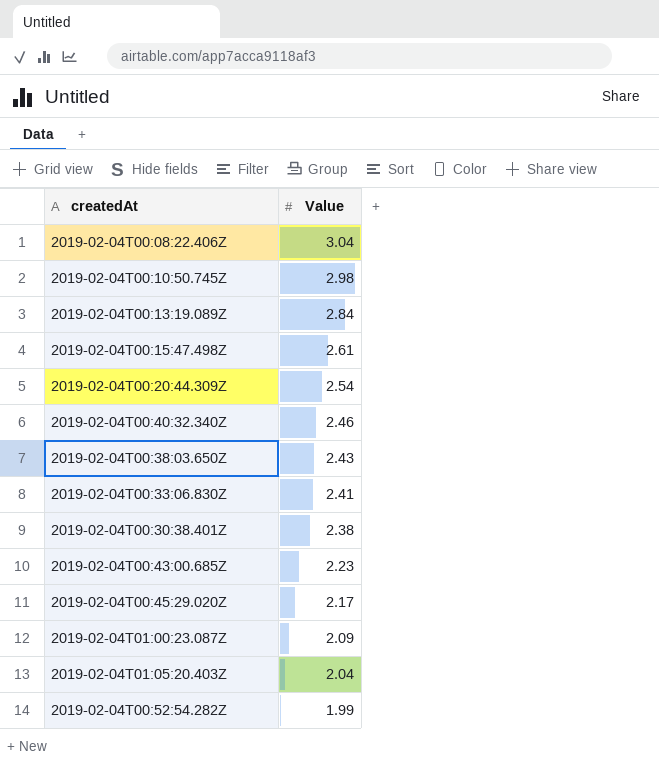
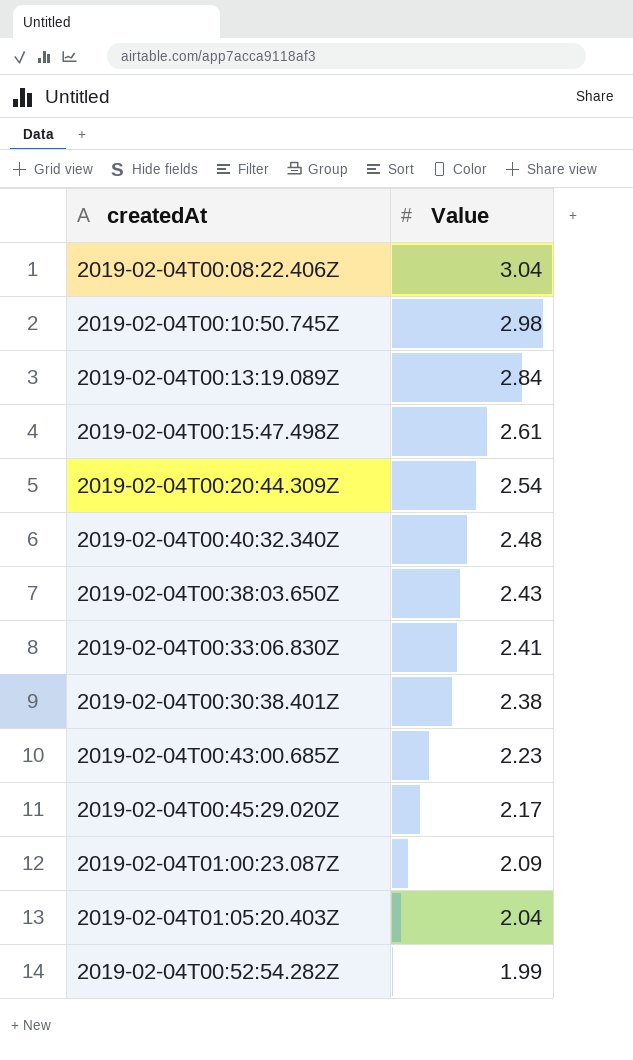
2019-02-04T00:40:32.340Z | Value: 2.46 -> 2.48

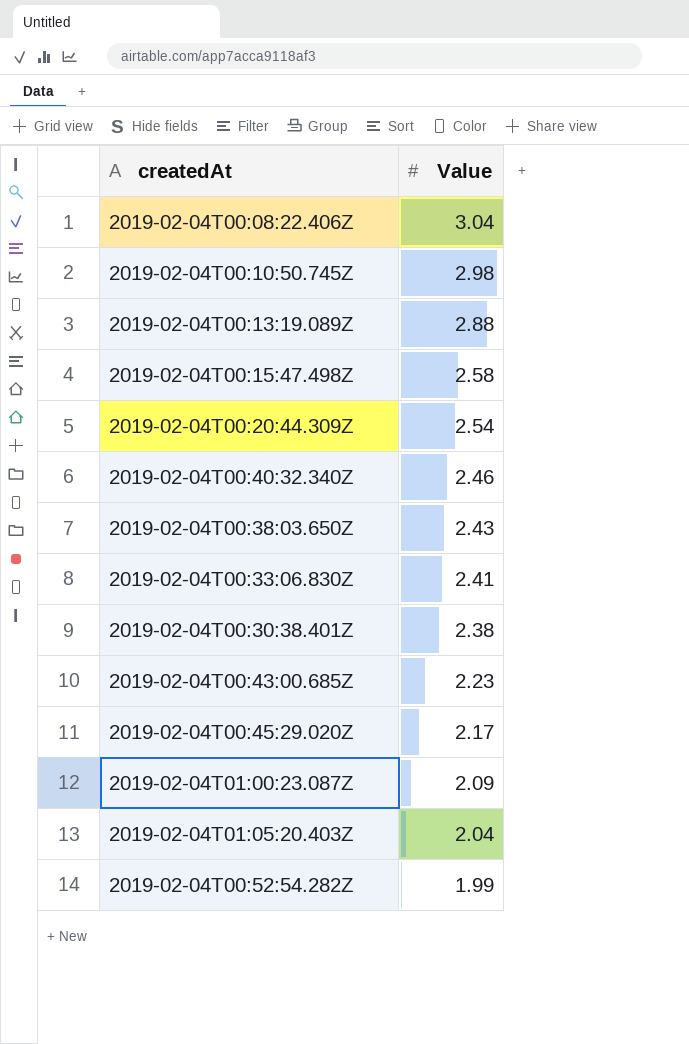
2019-02-04T00:13:19.089Z | Value: 2.84 -> 2.88
2019-02-04T00:15:47.498Z | Value: 2.61 -> 2.58
2019-02-04T00:40:32.340Z | Value: 2.48 -> 2.46

